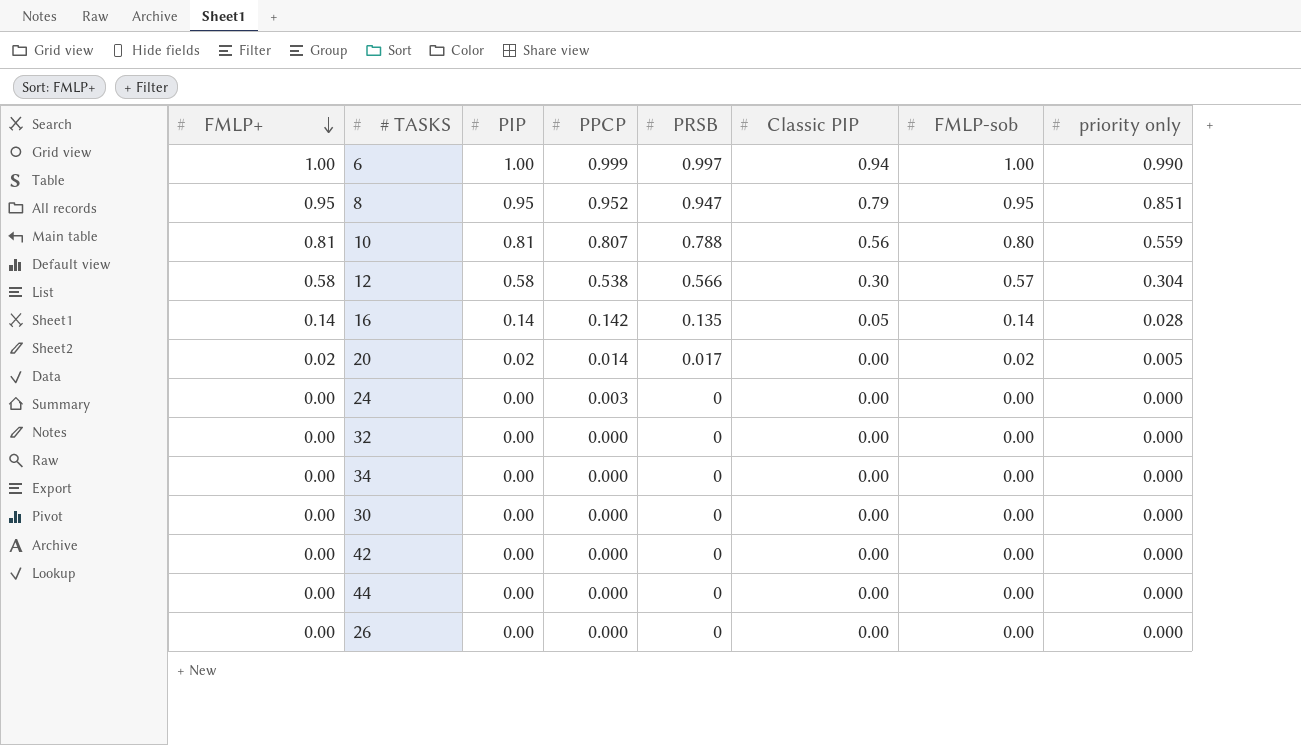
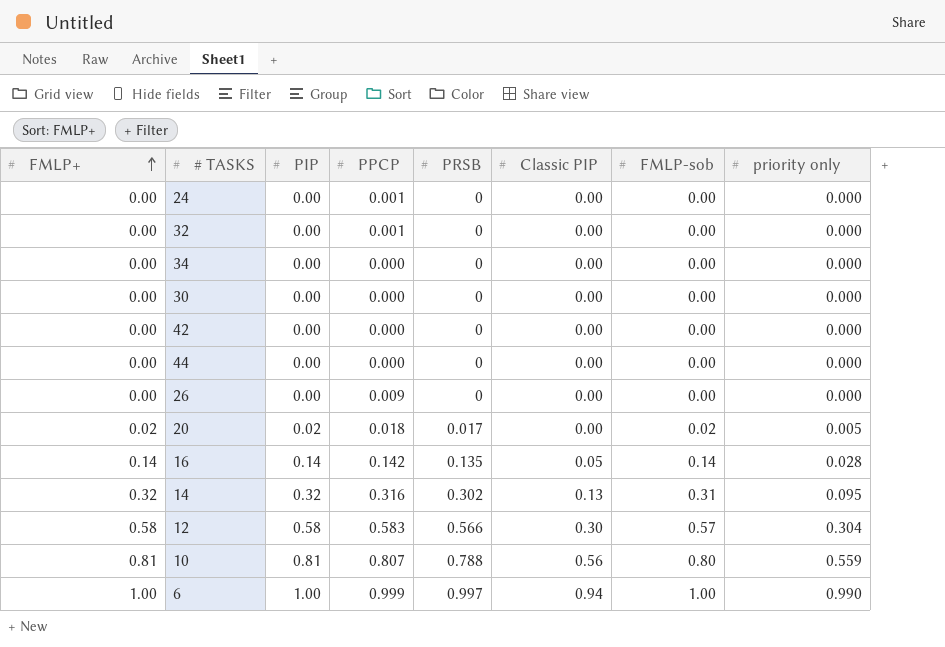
row order: FMLP+ descending -> FMLP+ ascending
row 8: 0.95 | 0.95 | 0.952 | 0.947 | 0.79 | 0.95 | 0.851 -> none
24 | PPCP: 0.003 -> 0.001
32 | PPCP: 0.000 -> 0.001
26 | PPCP: 0.000 -> 0.009
20 | PPCP: 0.014 -> 0.018
row 14: none -> 0.32 | 0.32 | 0.316 | 0.302 | 0.13 | 0.31 | 0.095
12 | PPCP: 0.538 -> 0.583

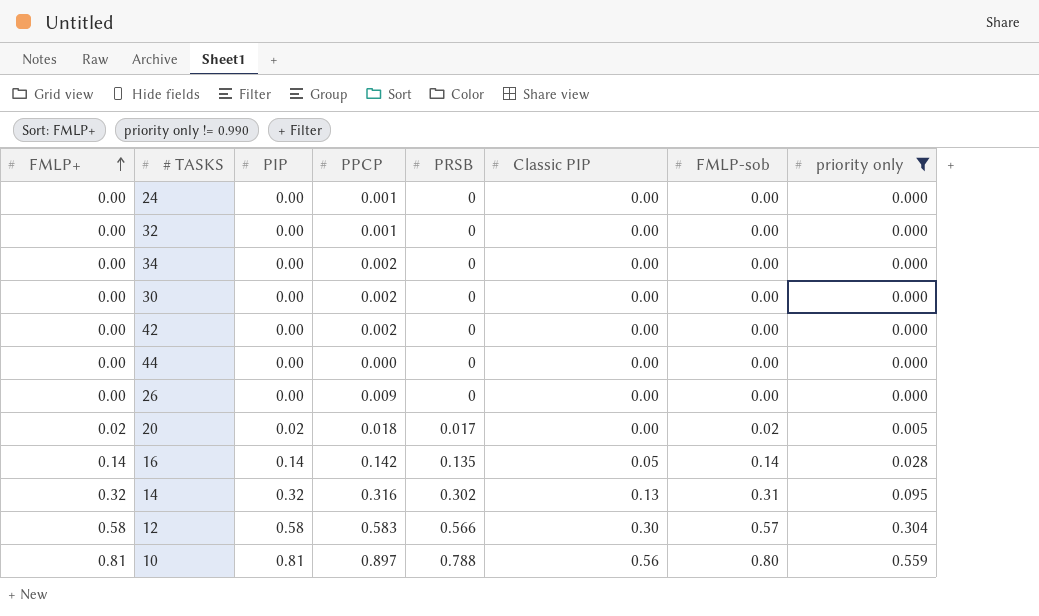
filter: none -> priority only != 0.990
34 | PPCP: 0.000 -> 0.002
30 | PPCP: 0.000 -> 0.002
42 | PPCP: 0.000 -> 0.002
10 | PPCP: 0.807 -> 0.897

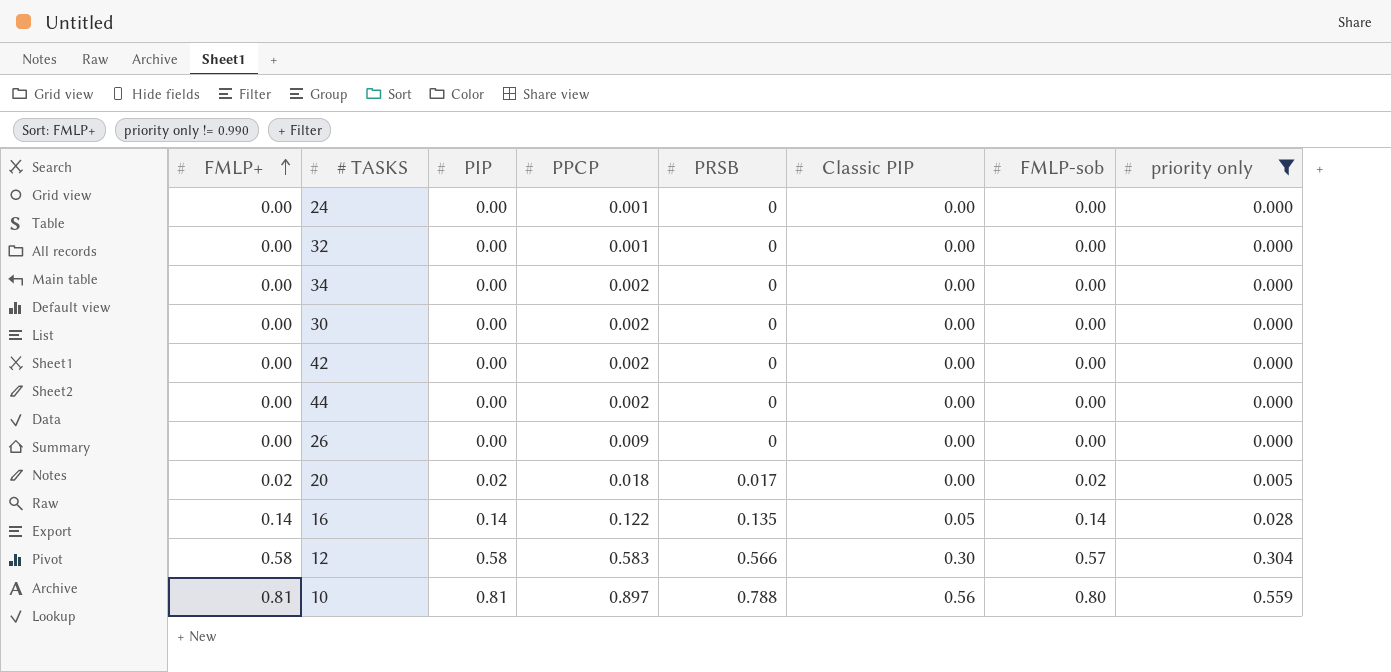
row 14: 0.32 | 0.32 | 0.316 | 0.302 | 0.13 | 0.31 | 0.095 -> none
44 | PPCP: 0.000 -> 0.002
16 | PPCP: 0.142 -> 0.122

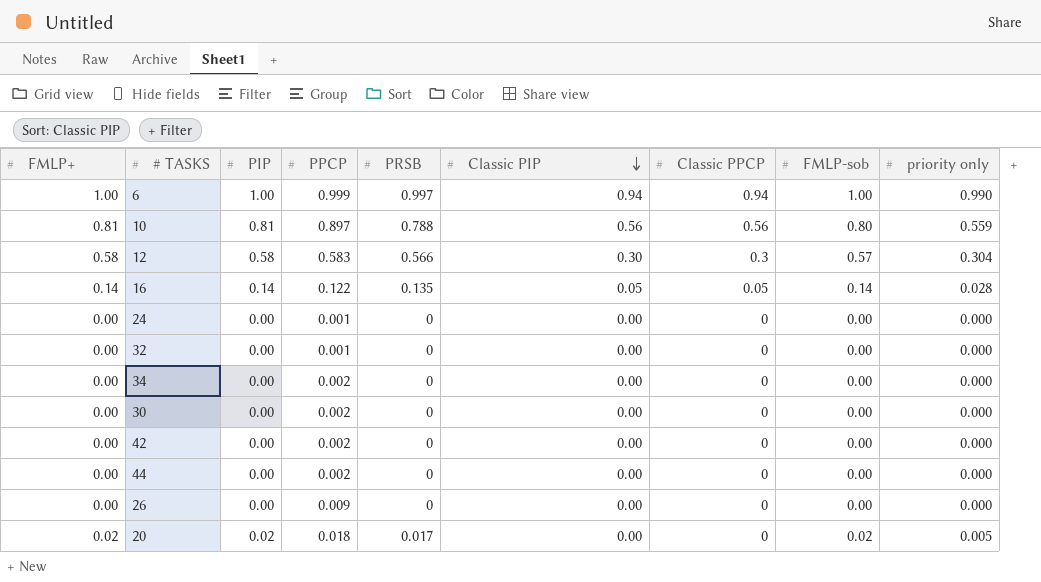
filter: priority only != 0.990 -> none
row order: FMLP+ ascending -> Classic PIP descending
column Classic PPCP | position: none -> 7

